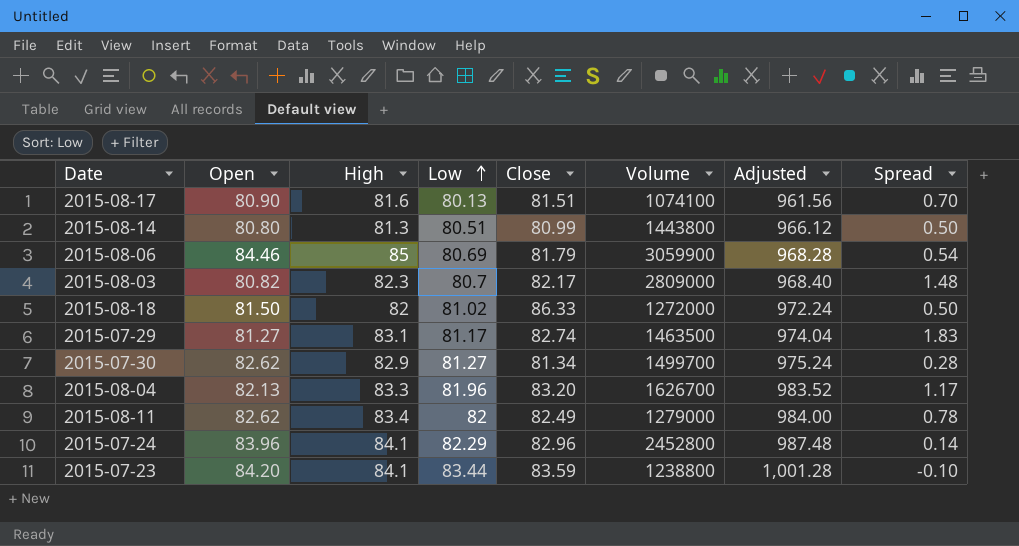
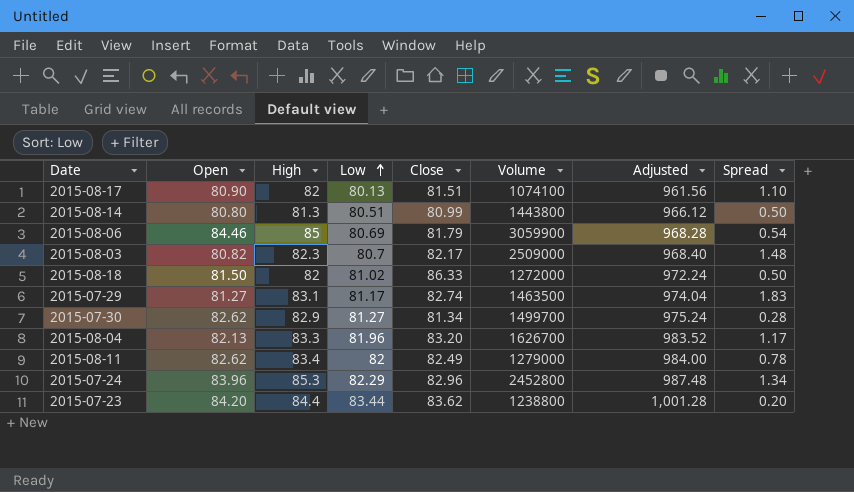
2015-08-17 | High: 81.6 -> 82
2015-08-17 | Spread: 0.70 -> 1.10
2015-08-03 | Volume: 2809000 -> 2509000
2015-07-24 | High: 84.1 -> 85.3
2015-07-24 | Spread: 0.14 -> 1.34
2015-07-23 | High: 84.1 -> 84.4
2015-07-23 | Close: 83.59 -> 83.62
2015-07-23 | Spread: -0.10 -> 0.20

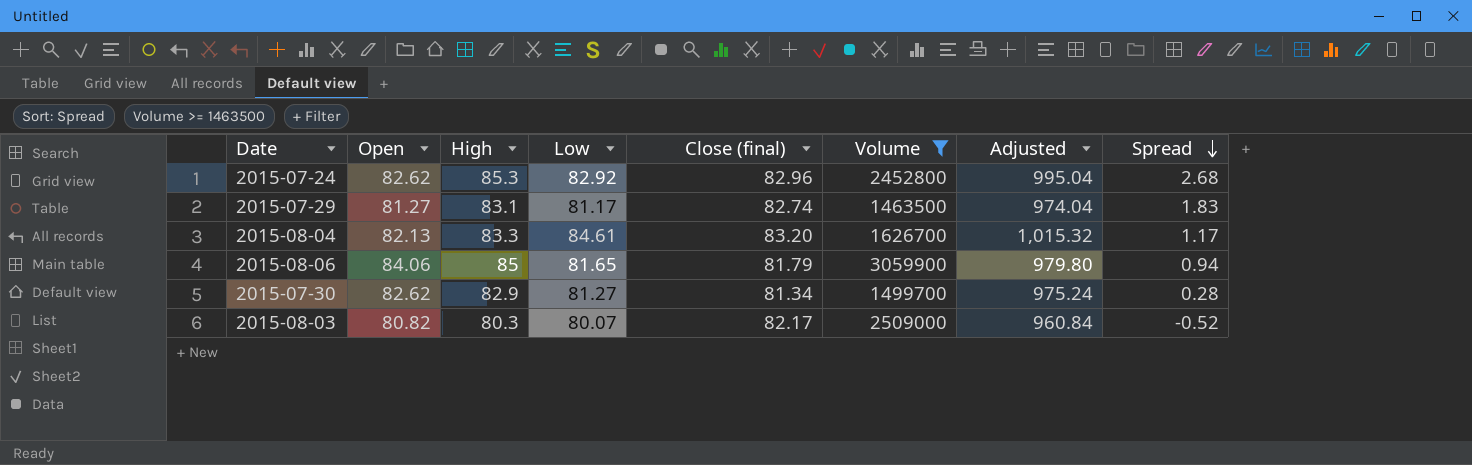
filter: none -> Volume >= 1463500
row order: Low ascending -> Spread descending
column name: Close -> Close (final)
2015-07-24 | Open: 83.96 -> 82.62
2015-07-24 | Low: 82.29 -> 82.92
2015-07-24 | Adjusted: 987.48 -> 995.04
2015-07-24 | Spread: 1.34 -> 2.68
2015-08-04 | Low: 81.96 -> 84.61
2015-08-04 | Adjusted: 983.52 -> 1,015.32
2015-08-06 | Open: 84.46 -> 84.06
2015-08-06 | Low: 80.69 -> 81.65
2015-08-06 | Adjusted: 968.28 -> 979.80
2015-08-06 | Spread: 0.54 -> 0.94
2015-08-03 | High: 82.3 -> 80.3
2015-08-03 | Low: 80.7 -> 80.07
2015-08-03 | Adjusted: 968.40 -> 960.84
2015-08-03 | Spread: 1.48 -> -0.52

